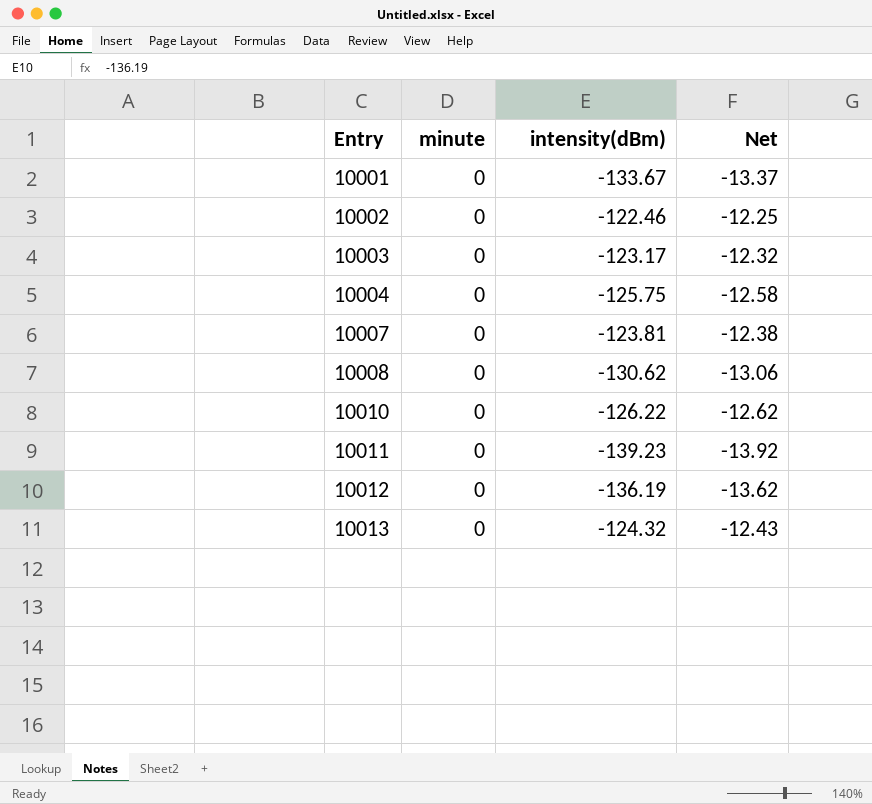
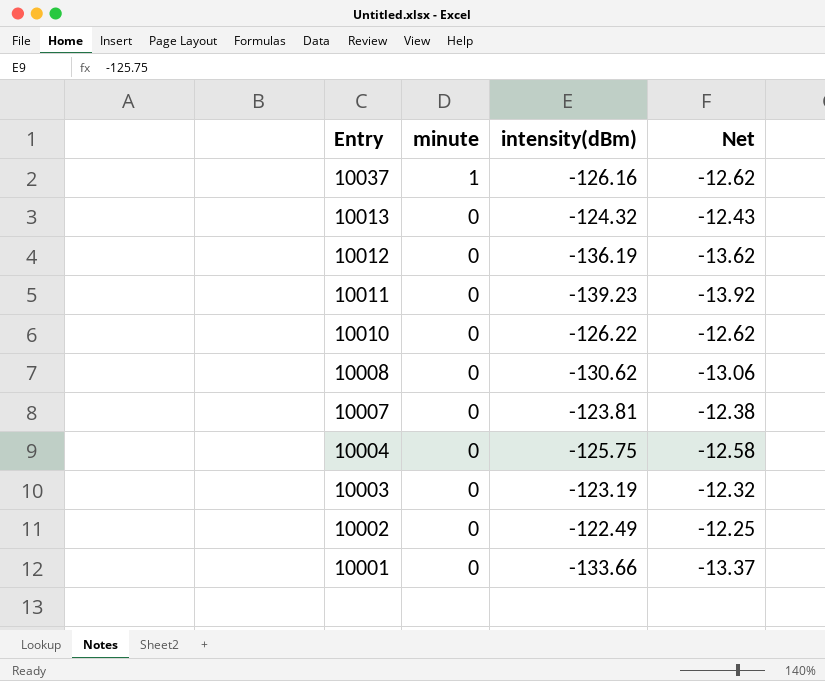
row order: Entry ascending -> Entry descending
row 10037: none -> 1 | -126.16 | -12.62
10003 | intensity(dBm): -123.17 -> -123.19
10002 | intensity(dBm): -122.46 -> -122.49
10001 | intensity(dBm): -133.67 -> -133.66

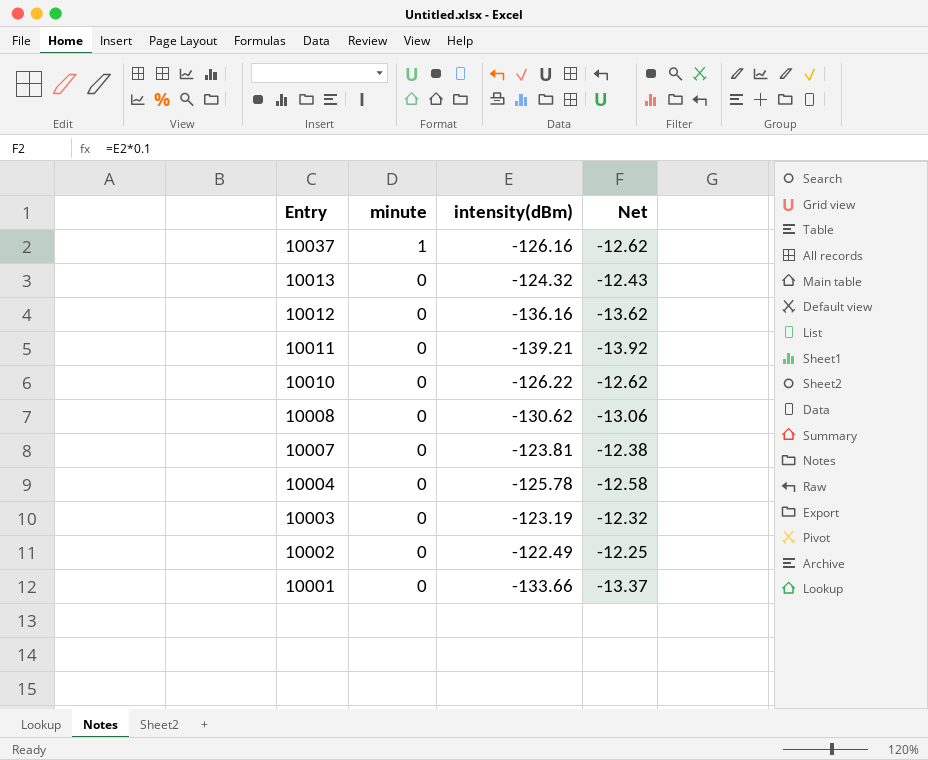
10012 | intensity(dBm): -136.19 -> -136.16
10011 | intensity(dBm): -139.23 -> -139.21
10004 | intensity(dBm): -125.75 -> -125.78

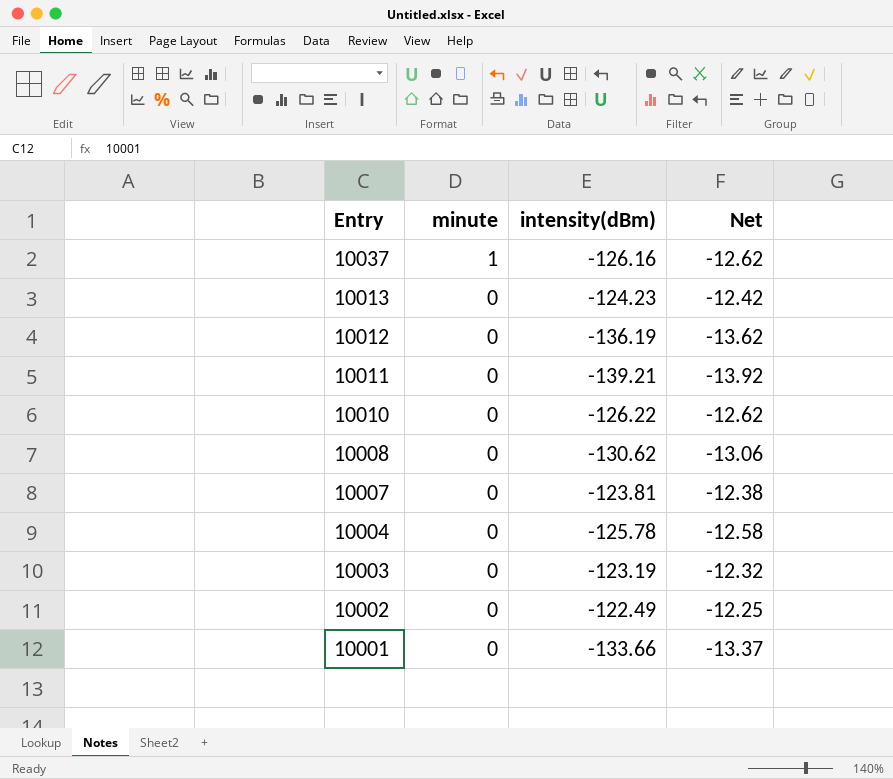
10013 | intensity(dBm): -124.32 -> -124.23
10013 | Net: -12.43 -> -12.42
10012 | intensity(dBm): -136.16 -> -136.19

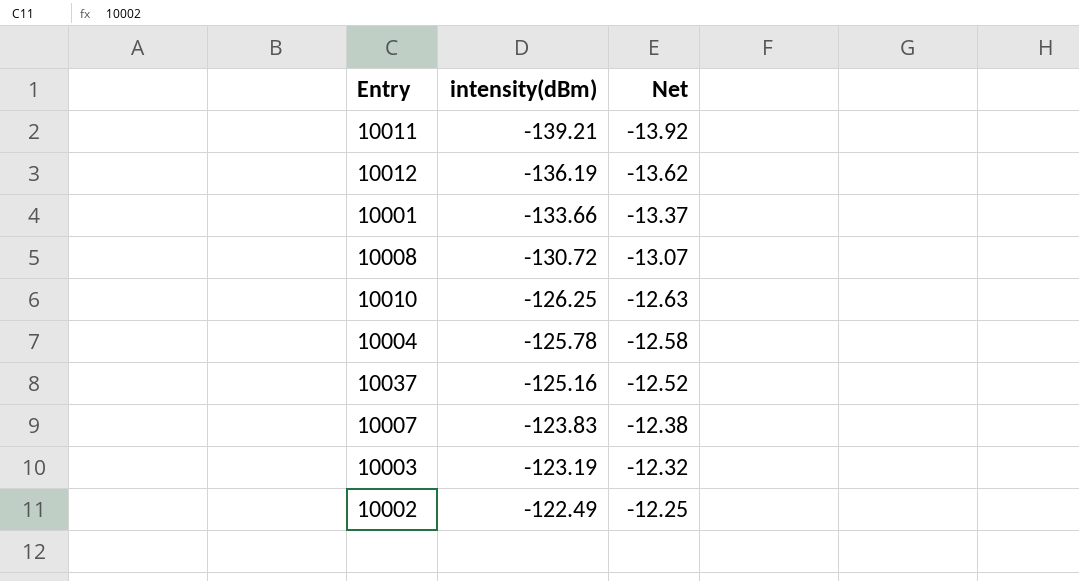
row order: Entry descending -> intensity(dBm) ascending
column minute | position: 2 -> none
row 10013: 0 | -124.23 | -12.42 -> none
10008 | intensity(dBm): -130.62 -> -130.72
10008 | Net: -13.06 -> -13.07
10010 | intensity(dBm): -126.22 -> -126.25
10010 | Net: -12.62 -> -12.63
10037 | intensity(dBm): -126.16 -> -125.16
10037 | Net: -12.62 -> -12.52
10007 | intensity(dBm): -123.81 -> -123.83

